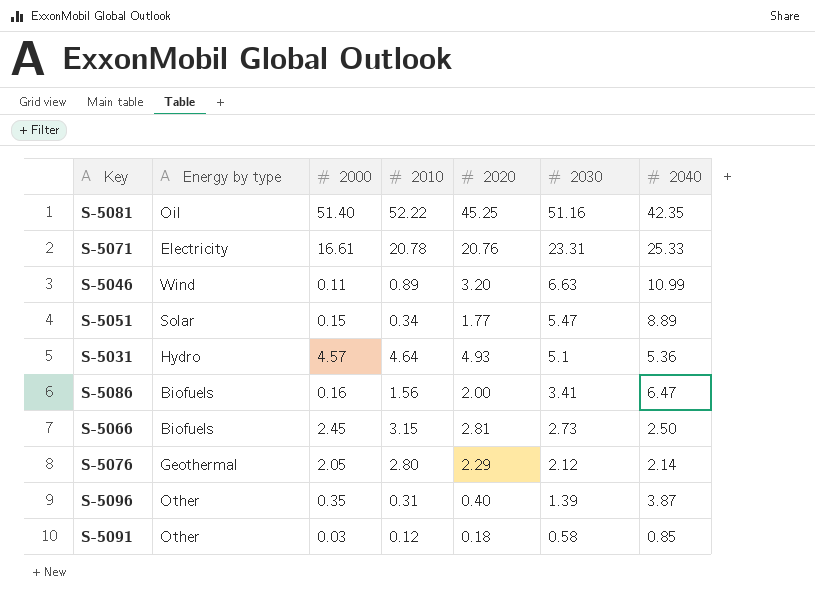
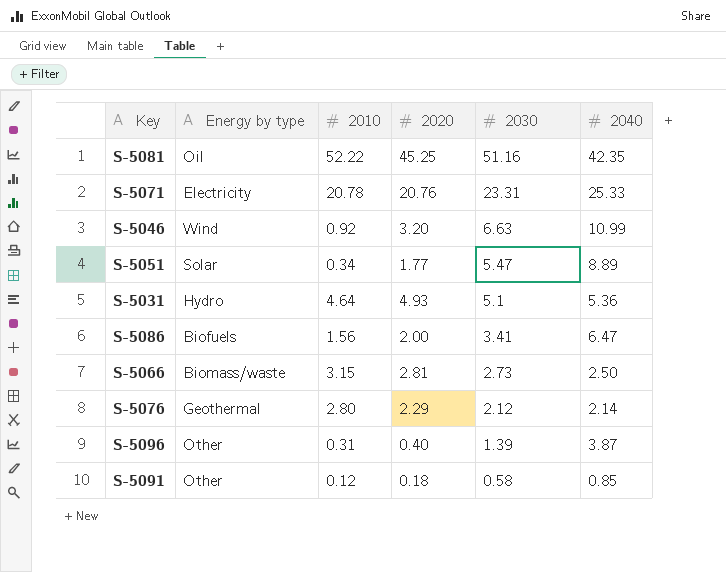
column 2000 | position: 3 -> none
S-5046 | 2010: 0.89 -> 0.92
S-5066 | Energy by type: Biofuels -> Biomass/waste

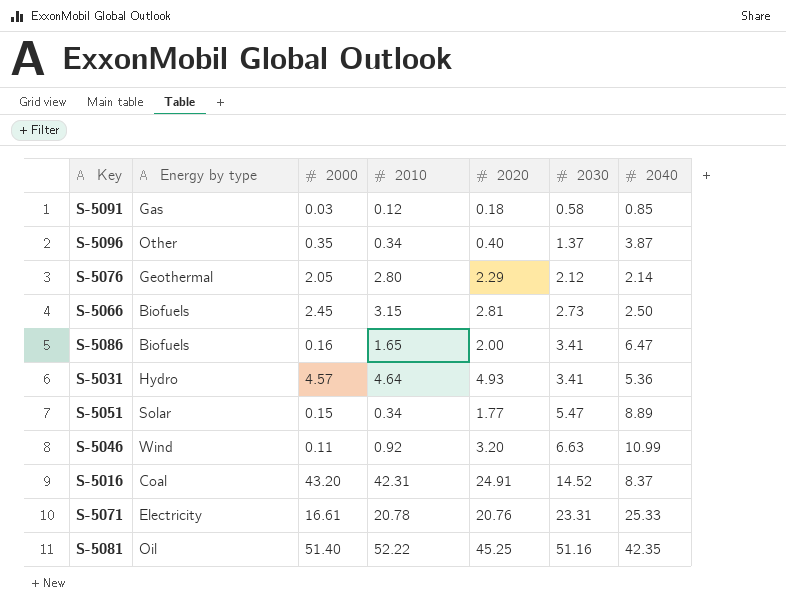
row order: 2030 descending -> 2030 ascending
column 2000 | position: none -> 3
S-5091 | Energy by type: Other -> Gas
S-5096 | 2010: 0.31 -> 0.34
S-5096 | 2030: 1.39 -> 1.37
S-5066 | Energy by type: Biomass/waste -> Biofuels
S-5086 | 2010: 1.56 -> 1.65
S-5031 | 2030: 5.1 -> 3.41
row S-5016: none -> Coal | 43.20 | 42.31 | 24.91 | 14.52 | 8.37

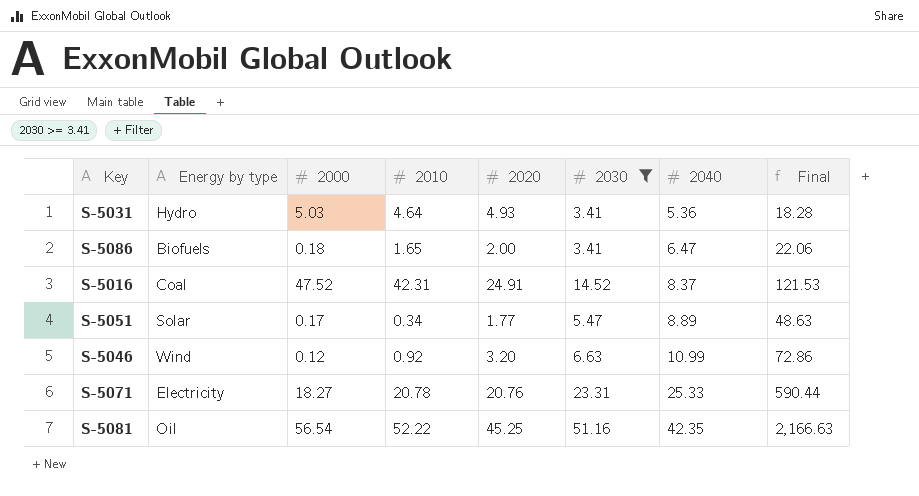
filter: none -> 2030 >= 3.41
row order: 2030 ascending -> 2040 ascending
column Final | formula: none -> [2030] * [2040]
S-5031 | 2000: 4.57 -> 5.03
S-5086 | 2000: 0.16 -> 0.18
S-5016 | 2000: 43.20 -> 47.52
S-5051 | 2000: 0.15 -> 0.17
S-5046 | 2000: 0.11 -> 0.12
S-5071 | 2000: 16.61 -> 18.27
S-5081 | 2000: 51.40 -> 56.54

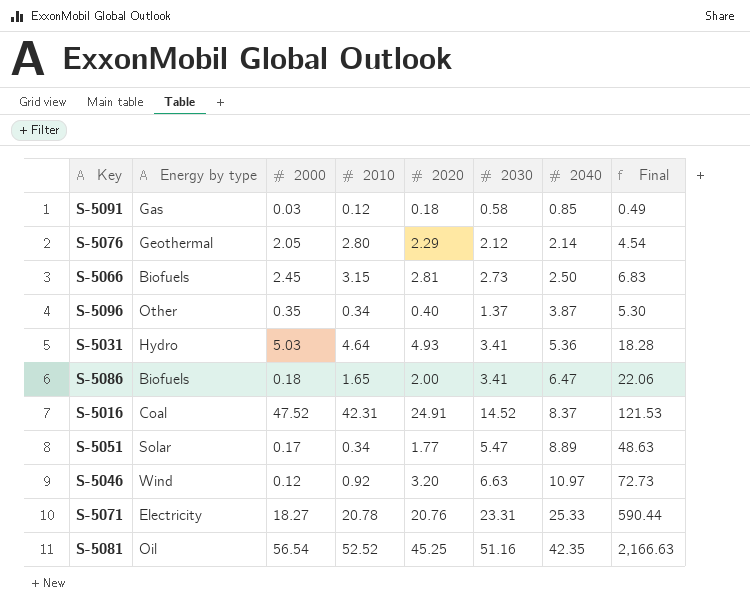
filter: 2030 >= 3.41 -> none
S-5046 | 2040: 10.99 -> 10.97
S-5046 | Final: 72.86 -> 72.73
S-5081 | 2010: 52.22 -> 52.52

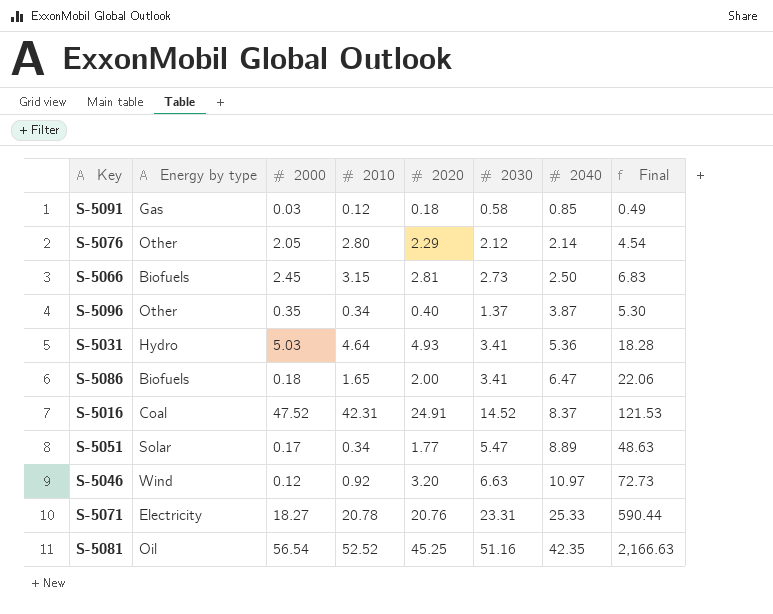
S-5076 | Energy by type: Geothermal -> Other

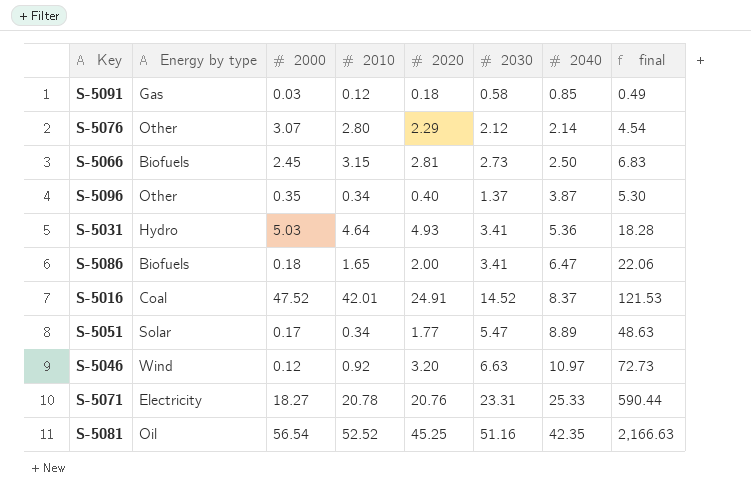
column name: Final -> final
S-5076 | 2000: 2.05 -> 3.07
S-5016 | 2010: 42.31 -> 42.01

